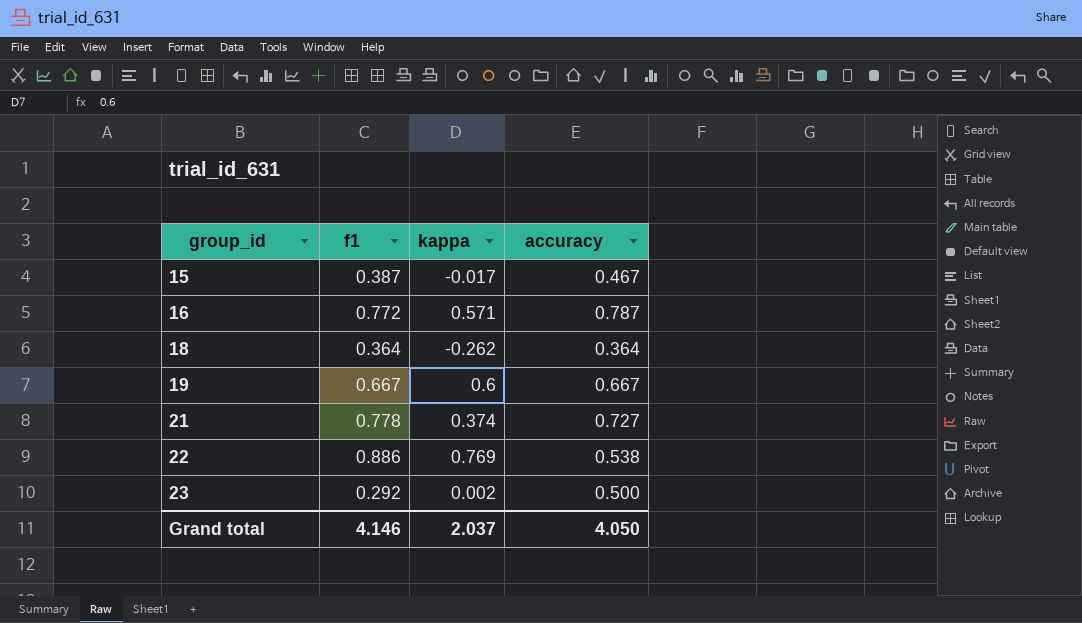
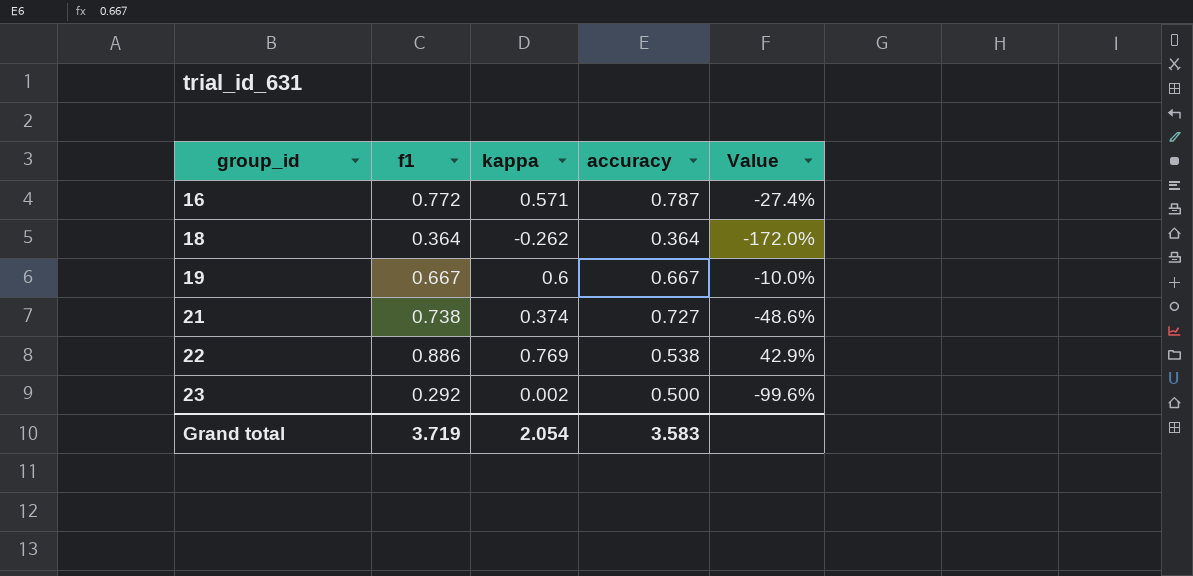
column Value | formula: none -> ([kappa] - [accuracy]) / [accuracy]
row 15: 0.387 | -0.017 | 0.467 -> none
21 | f1: 0.778 -> 0.738
Grand total | f1: 4.146 -> 3.719
Grand total | kappa: 2.037 -> 2.054
Grand total | accuracy: 4.050 -> 3.583

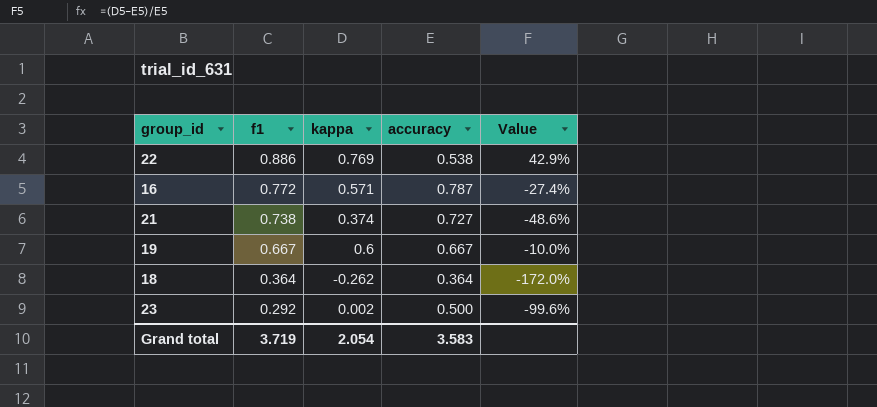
row order: group_id ascending -> f1 descending

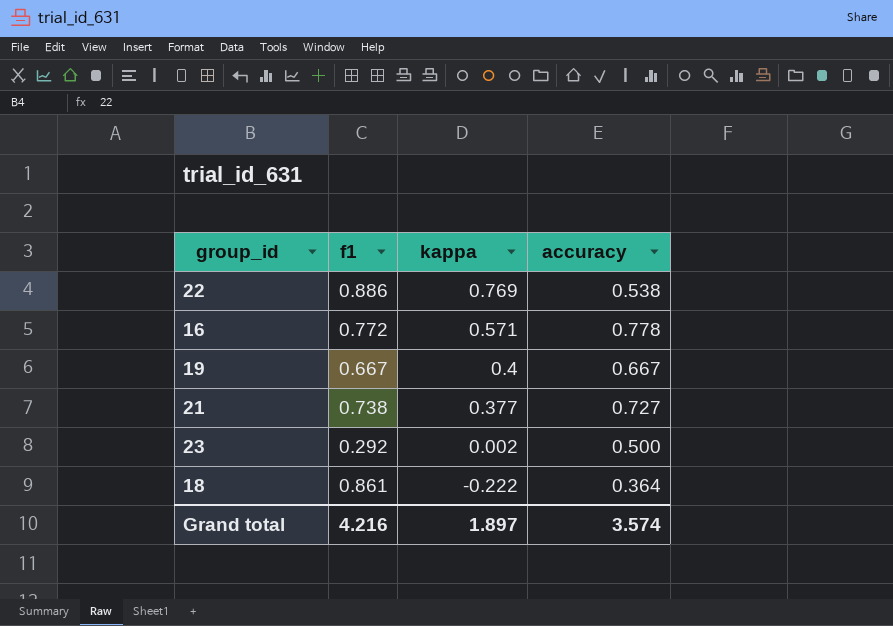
row order: f1 descending -> kappa descending
column Value | formula: ([kappa] - [accuracy]) / [accuracy] -> none
16 | accuracy: 0.787 -> 0.778
19 | kappa: 0.6 -> 0.4
21 | kappa: 0.374 -> 0.377
18 | f1: 0.364 -> 0.861
18 | kappa: -0.262 -> -0.222
Grand total | f1: 3.719 -> 4.216
Grand total | kappa: 2.054 -> 1.897
Grand total | accuracy: 3.583 -> 3.574

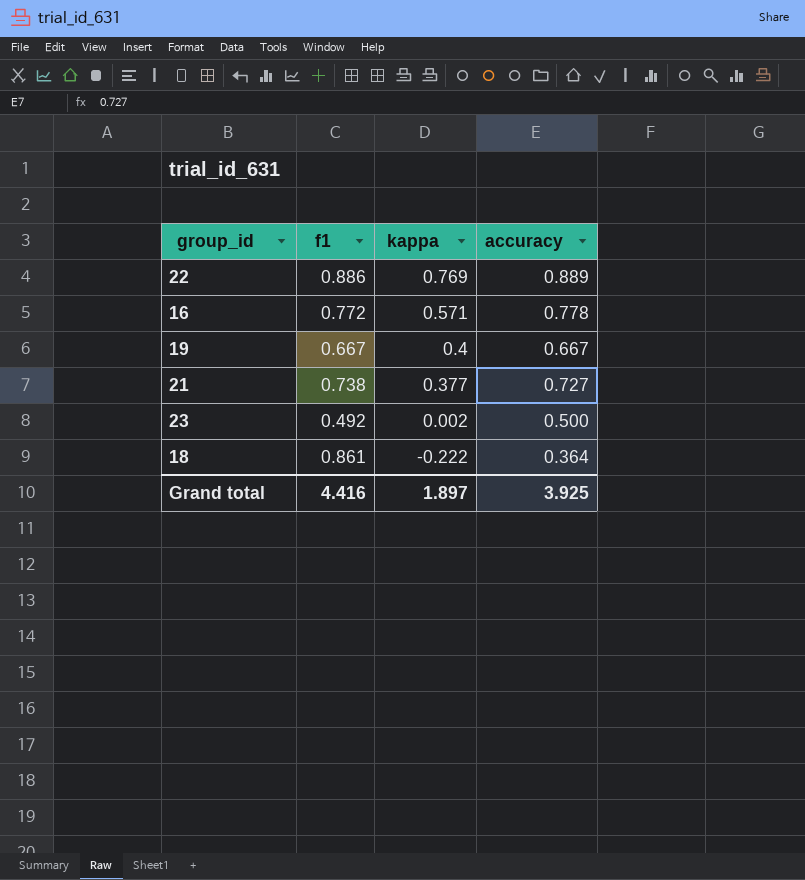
22 | accuracy: 0.538 -> 0.889
23 | f1: 0.292 -> 0.492
Grand total | f1: 4.216 -> 4.416
Grand total | accuracy: 3.574 -> 3.925

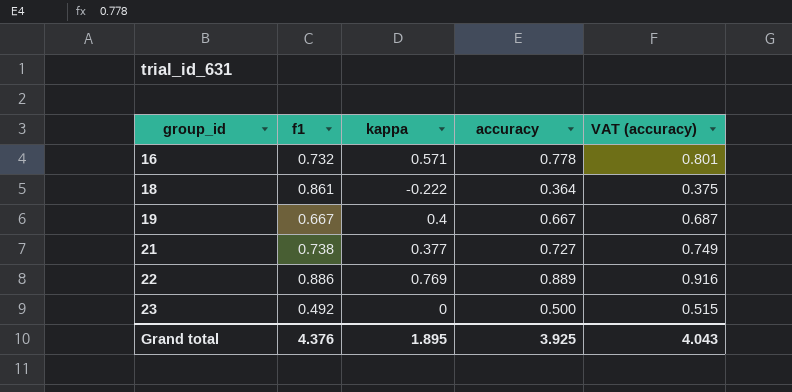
row order: kappa descending -> group_id ascending
column VAT (accuracy) | formula: none -> [accuracy] * 1.03
16 | f1: 0.772 -> 0.732
23 | kappa: 0.002 -> 0
Grand total | f1: 4.416 -> 4.376
Grand total | kappa: 1.897 -> 1.895

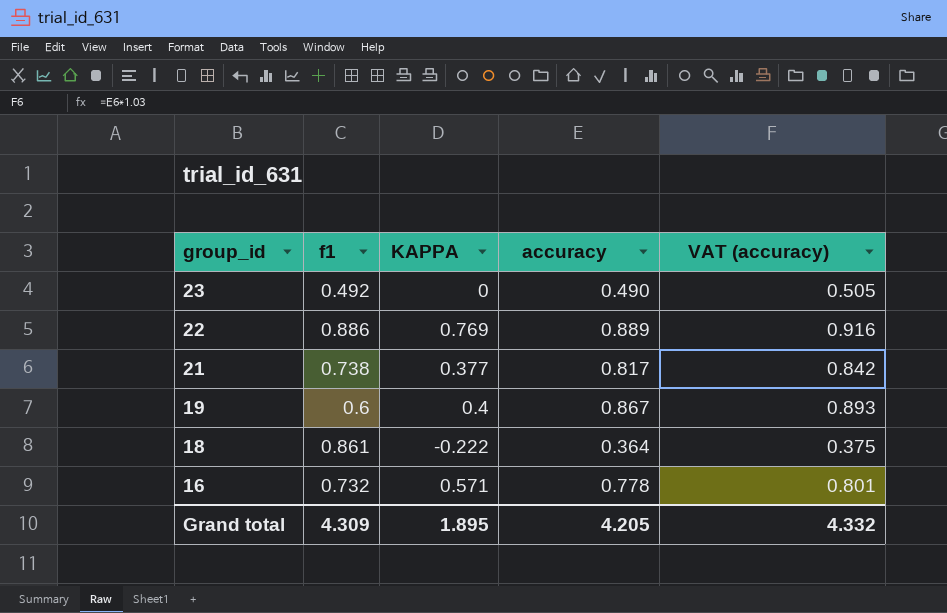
row order: group_id ascending -> group_id descending
column name: kappa -> KAPPA
23 | accuracy: 0.500 -> 0.490
23 | VAT (accuracy): 0.515 -> 0.505
21 | accuracy: 0.727 -> 0.817
21 | VAT (accuracy): 0.749 -> 0.842
19 | f1: 0.667 -> 0.6
19 | accuracy: 0.667 -> 0.867
19 | VAT (accuracy): 0.687 -> 0.893
Grand total | f1: 4.376 -> 4.309
Grand total | accuracy: 3.925 -> 4.205
Grand total | VAT (accuracy): 4.043 -> 4.332

